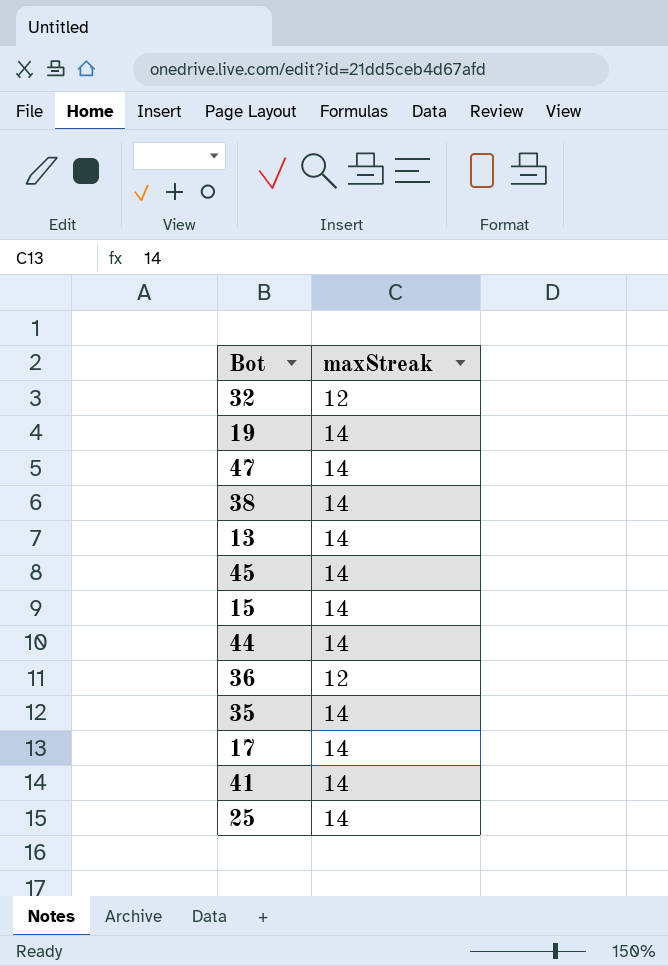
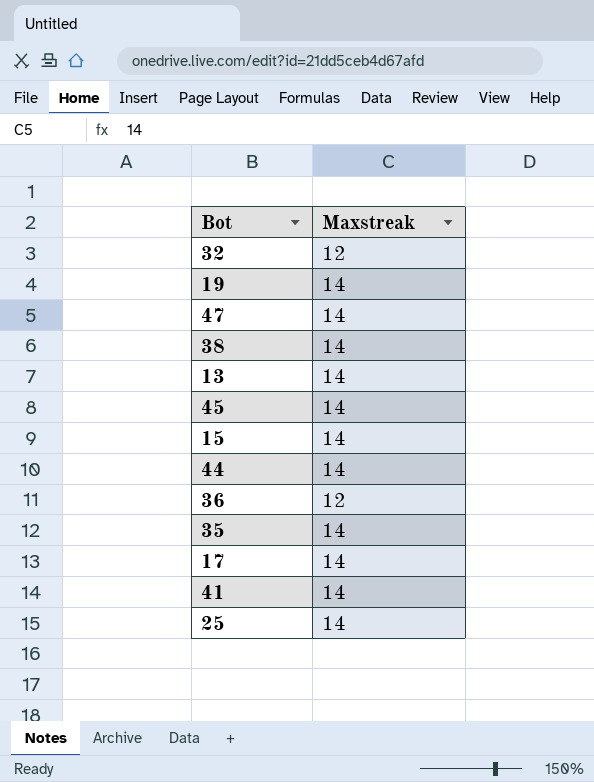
column name: maxStreak -> Maxstreak

